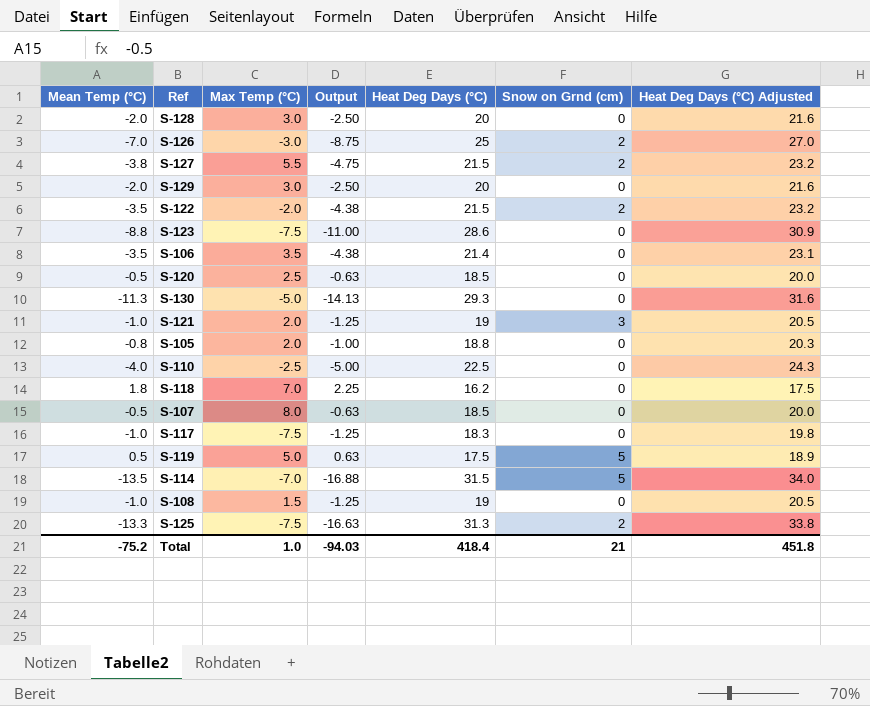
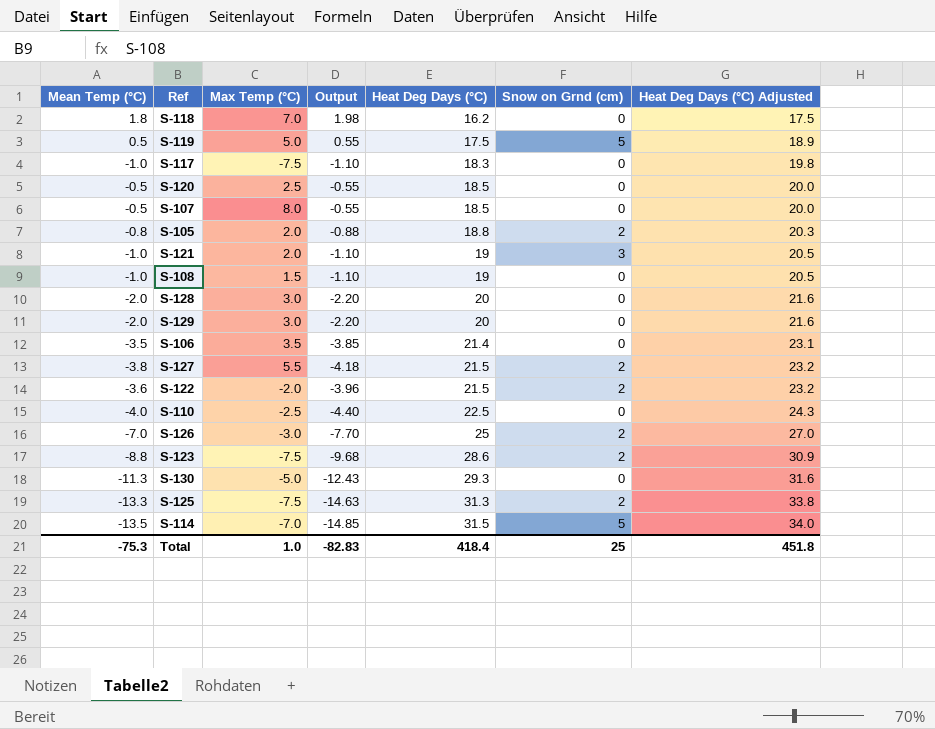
row order: none -> Heat Deg Days (°C) ascending
column Output | formula: [Mean Temp (°C)] * 1.25 -> [Mean Temp (°C)] * 1.1
S-105 | Snow on Grnd (cm): 0 -> 2
S-122 | Mean Temp (°C): -3.5 -> -3.6
S-123 | Snow on Grnd (cm): 0 -> 2
Total | Mean Temp (°C): -75.2 -> -75.3
Total | Output: -94.03 -> -82.83
Total | Snow on Grnd (cm): 21 -> 25

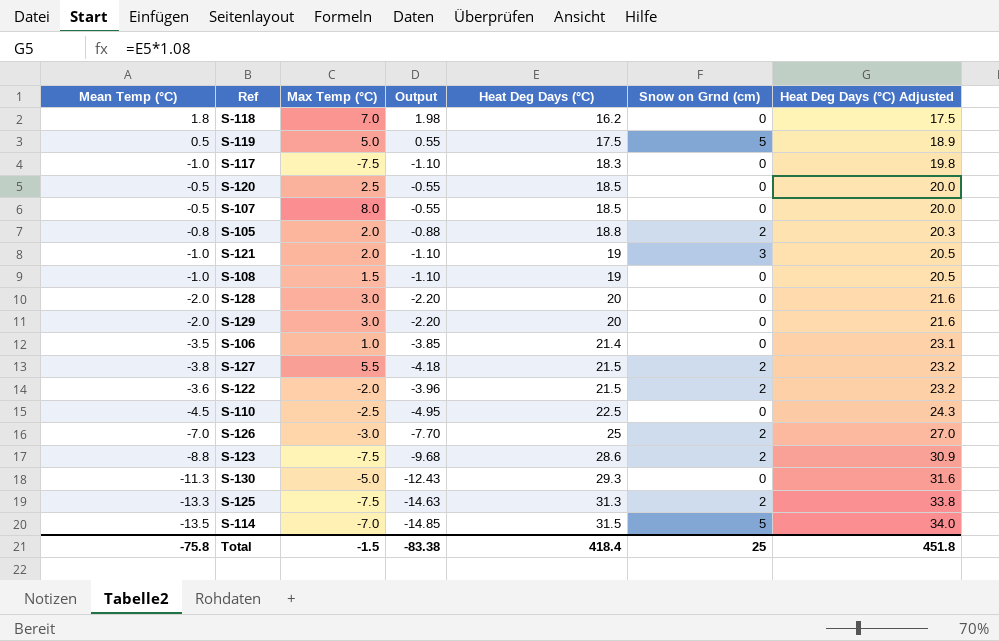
S-106 | Max Temp (°C): 3.5 -> 1.0
S-110 | Mean Temp (°C): -4.0 -> -4.5
S-110 | Output: -4.40 -> -4.95
Total | Mean Temp (°C): -75.3 -> -75.8
Total | Max Temp (°C): 1.0 -> -1.5
Total | Output: -82.83 -> -83.38

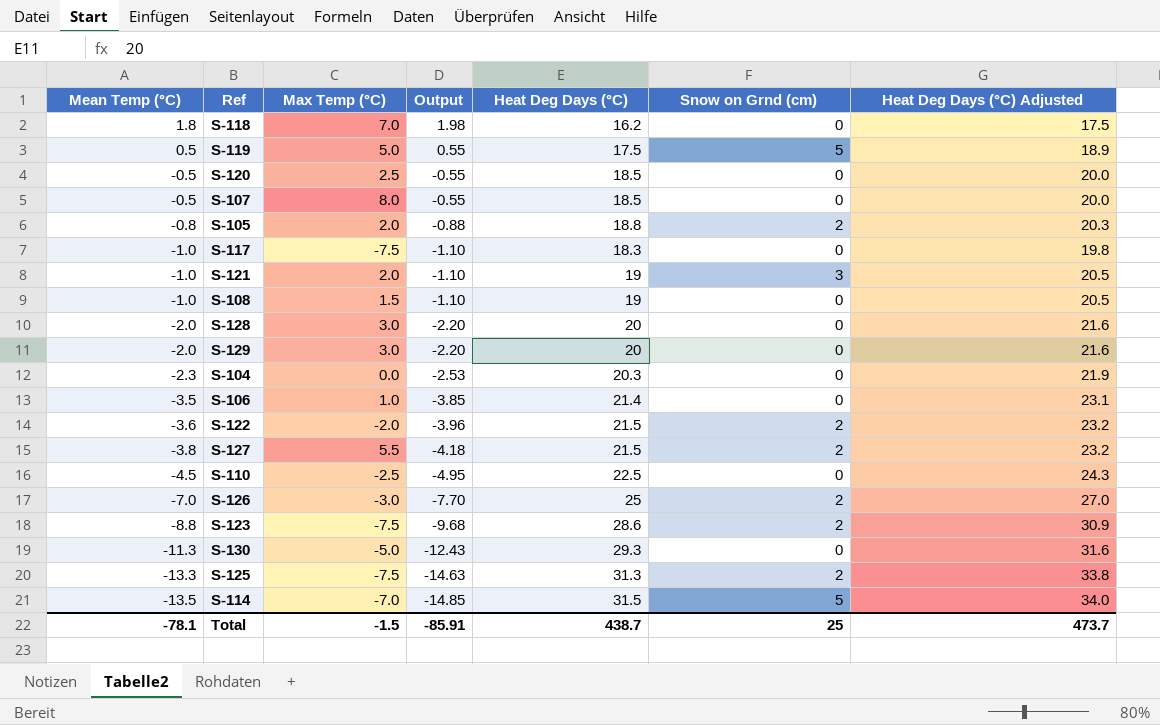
row order: Heat Deg Days (°C) ascending -> Mean Temp (°C) descending
row S-104: none -> -2.3 | 0.0 | -2.53 | 20.3 | 0 | 21.9
Total | Mean Temp (°C): -75.8 -> -78.1
Total | Output: -83.38 -> -85.91
Total | Heat Deg Days (°C): 418.4 -> 438.7
Total | Heat Deg Days (°C) Adjusted: 451.8 -> 473.7

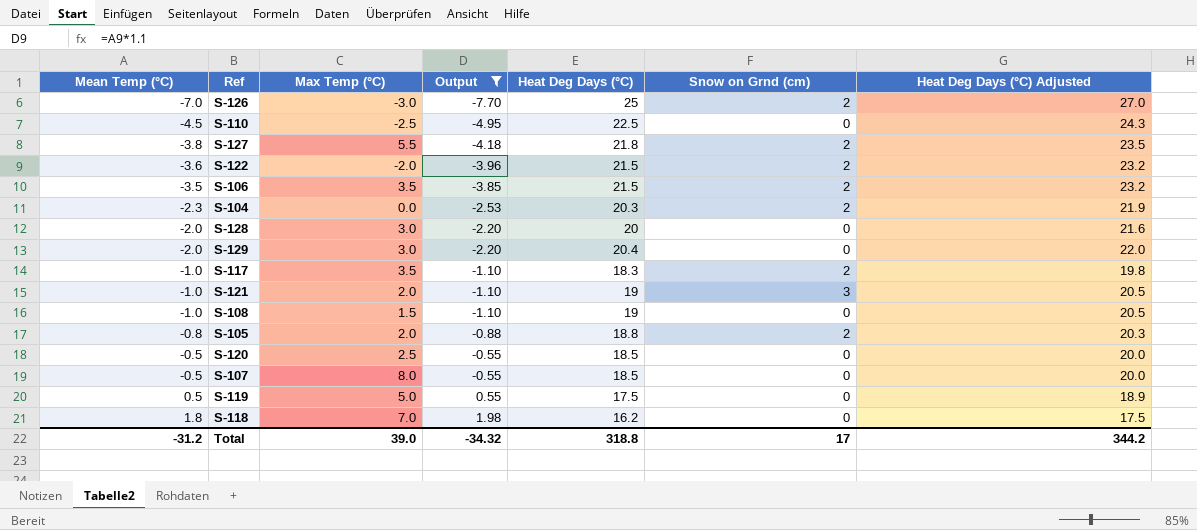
filter: none -> Output >= -7.70
row order: Mean Temp (°C) descending -> Mean Temp (°C) ascending
S-127 | Heat Deg Days (°C): 21.5 -> 21.8
S-127 | Heat Deg Days (°C) Adjusted: 23.2 -> 23.5
S-106 | Max Temp (°C): 1.0 -> 3.5
S-106 | Heat Deg Days (°C): 21.4 -> 21.5
S-106 | Snow on Grnd (cm): 0 -> 2
S-106 | Heat Deg Days (°C) Adjusted: 23.1 -> 23.2
S-104 | Snow on Grnd (cm): 0 -> 2
S-129 | Heat Deg Days (°C): 20 -> 20.4
S-129 | Heat Deg Days (°C) Adjusted: 21.6 -> 22.0
S-117 | Max Temp (°C): -7.5 -> 3.5
S-117 | Snow on Grnd (cm): 0 -> 2
S-119 | Snow on Grnd (cm): 5 -> 0
Total | Mean Temp (°C): -78.1 -> -31.2
Total | Max Temp (°C): -1.5 -> 39.0
Total | Output: -85.91 -> -34.32
Total | Heat Deg Days (°C): 438.7 -> 318.8
Total | Snow on Grnd (cm): 25 -> 17
Total | Heat Deg Days (°C) Adjusted: 473.7 -> 344.2

